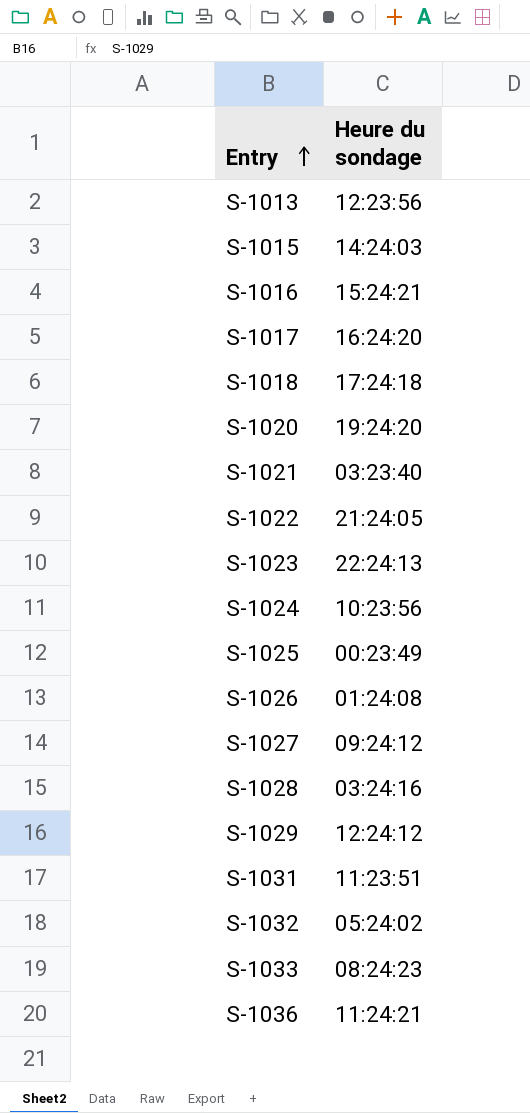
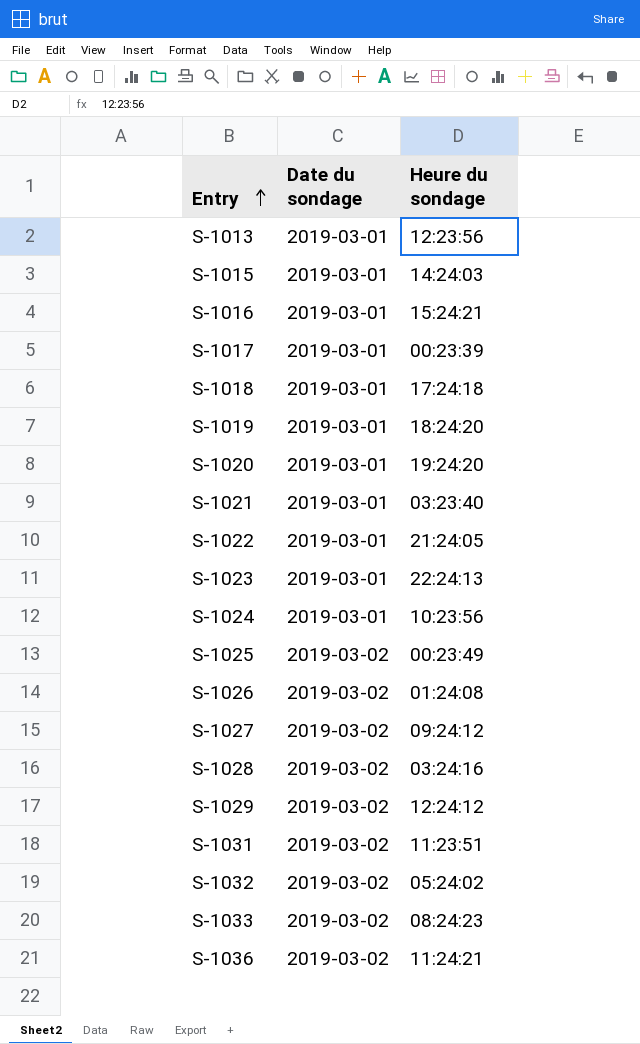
column Date du sondage | position: none -> 2
S-1017 | Heure du sondage: 16:24:20 -> 00:23:39
row S-1019: none -> 2019-03-01 | 18:24:20

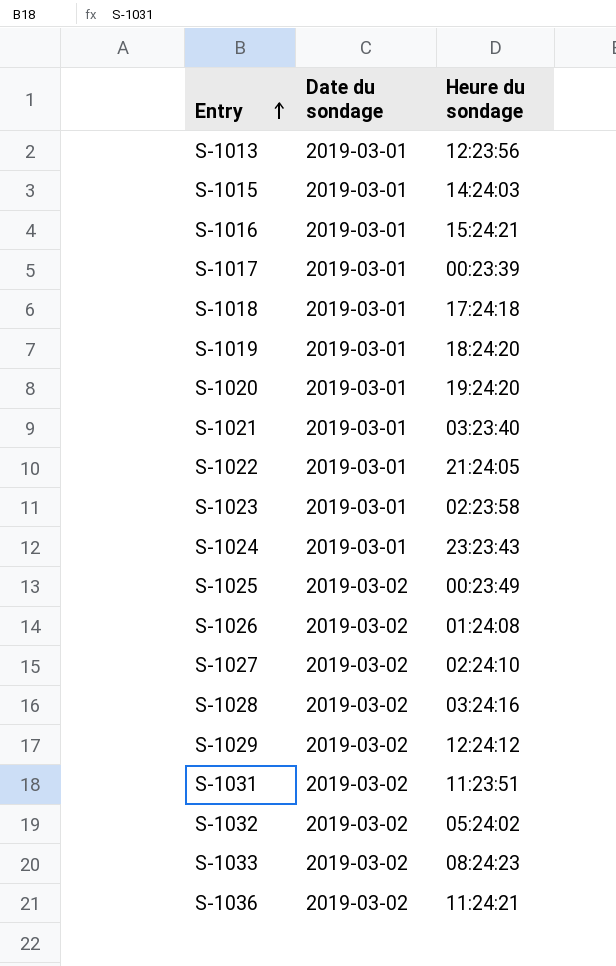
S-1023 | Heure du sondage: 22:24:13 -> 02:23:58
S-1024 | Heure du sondage: 10:23:56 -> 23:23:43
S-1027 | Heure du sondage: 09:24:12 -> 02:24:10

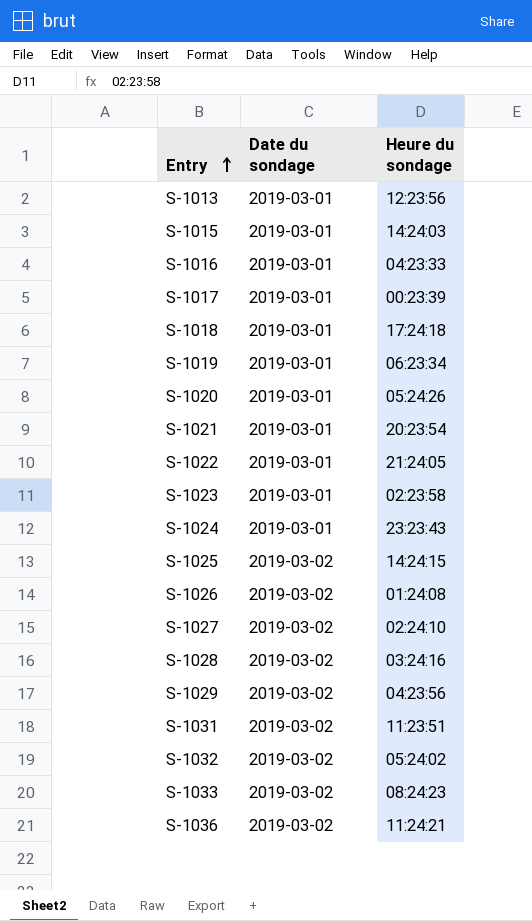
S-1016 | Heure du sondage: 15:24:21 -> 04:23:33
S-1019 | Heure du sondage: 18:24:20 -> 06:23:34
S-1020 | Heure du sondage: 19:24:20 -> 05:24:26
S-1021 | Heure du sondage: 03:23:40 -> 20:23:54
S-1025 | Heure du sondage: 00:23:49 -> 14:24:15
S-1029 | Heure du sondage: 12:24:12 -> 04:23:56

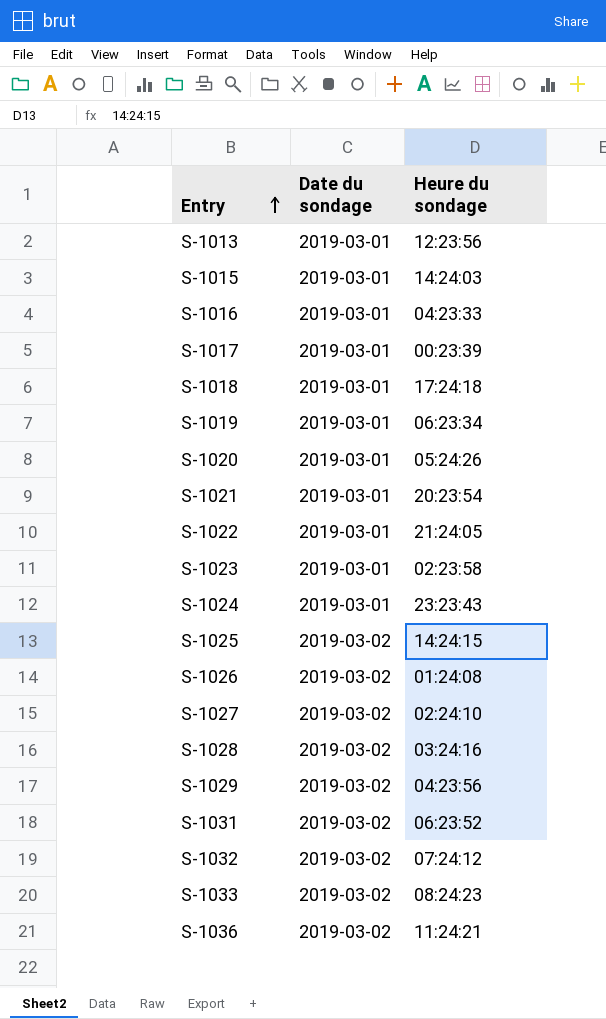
S-1031 | Heure du sondage: 11:23:51 -> 06:23:52
S-1032 | Heure du sondage: 05:24:02 -> 07:24:12

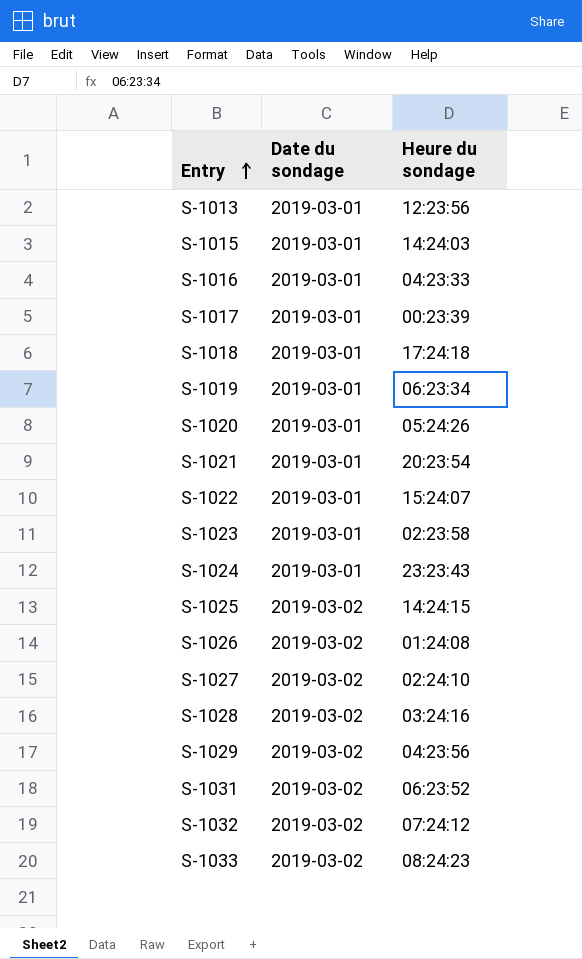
row S-1036: 2019-03-02 | 11:24:21 -> none
S-1022 | Heure du sondage: 21:24:05 -> 15:24:07

